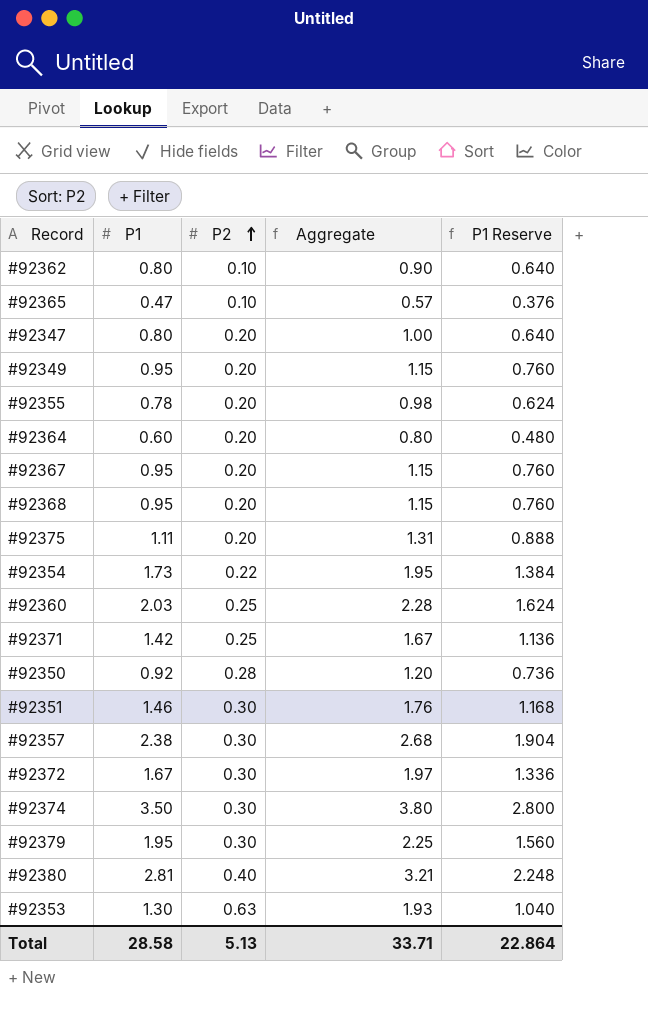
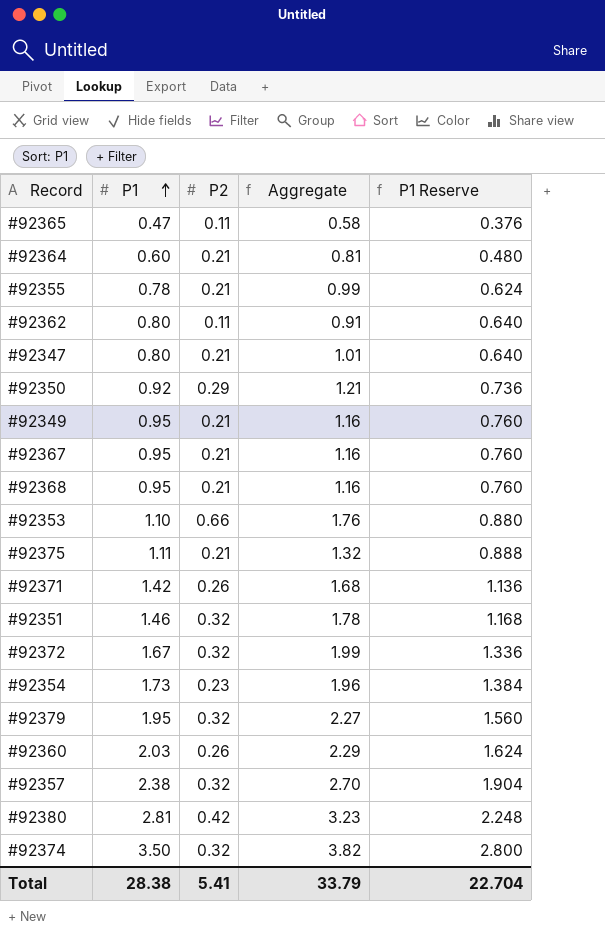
row order: P2 ascending -> P1 ascending
#92365 | P2: 0.10 -> 0.11
#92365 | Aggregate: 0.57 -> 0.58
#92364 | P2: 0.20 -> 0.21
#92364 | Aggregate: 0.80 -> 0.81
#92355 | P2: 0.20 -> 0.21
#92355 | Aggregate: 0.98 -> 0.99
#92362 | P2: 0.10 -> 0.11
#92362 | Aggregate: 0.90 -> 0.91
#92347 | P2: 0.20 -> 0.21
#92347 | Aggregate: 1.00 -> 1.01
#92350 | P2: 0.28 -> 0.29
#92350 | Aggregate: 1.20 -> 1.21
#92349 | P2: 0.20 -> 0.21
#92349 | Aggregate: 1.15 -> 1.16
#92367 | P2: 0.20 -> 0.21
#92367 | Aggregate: 1.15 -> 1.16
#92368 | P2: 0.20 -> 0.21
#92368 | Aggregate: 1.15 -> 1.16
#92353 | P1: 1.30 -> 1.10
#92353 | P2: 0.63 -> 0.66
#92353 | Aggregate: 1.93 -> 1.76
#92353 | P1 Reserve: 1.040 -> 0.880
#92375 | P2: 0.20 -> 0.21
#92375 | Aggregate: 1.31 -> 1.32
#92371 | P2: 0.25 -> 0.26
#92371 | Aggregate: 1.67 -> 1.68
#92351 | P2: 0.30 -> 0.32
#92351 | Aggregate: 1.76 -> 1.78
#92372 | P2: 0.30 -> 0.32
#92372 | Aggregate: 1.97 -> 1.99
#92354 | P2: 0.22 -> 0.23
#92354 | Aggregate: 1.95 -> 1.96
#92379 | P2: 0.30 -> 0.32
#92379 | Aggregate: 2.25 -> 2.27
#92360 | P2: 0.25 -> 0.26
#92360 | Aggregate: 2.28 -> 2.29
#92357 | P2: 0.30 -> 0.32
#92357 | Aggregate: 2.68 -> 2.70
#92380 | P2: 0.40 -> 0.42
#92380 | Aggregate: 3.21 -> 3.23
#92374 | P2: 0.30 -> 0.32
#92374 | Aggregate: 3.80 -> 3.82
Total | P1: 28.58 -> 28.38
Total | P2: 5.13 -> 5.41
Total | Aggregate: 33.71 -> 33.79
Total | P1 Reserve: 22.864 -> 22.704

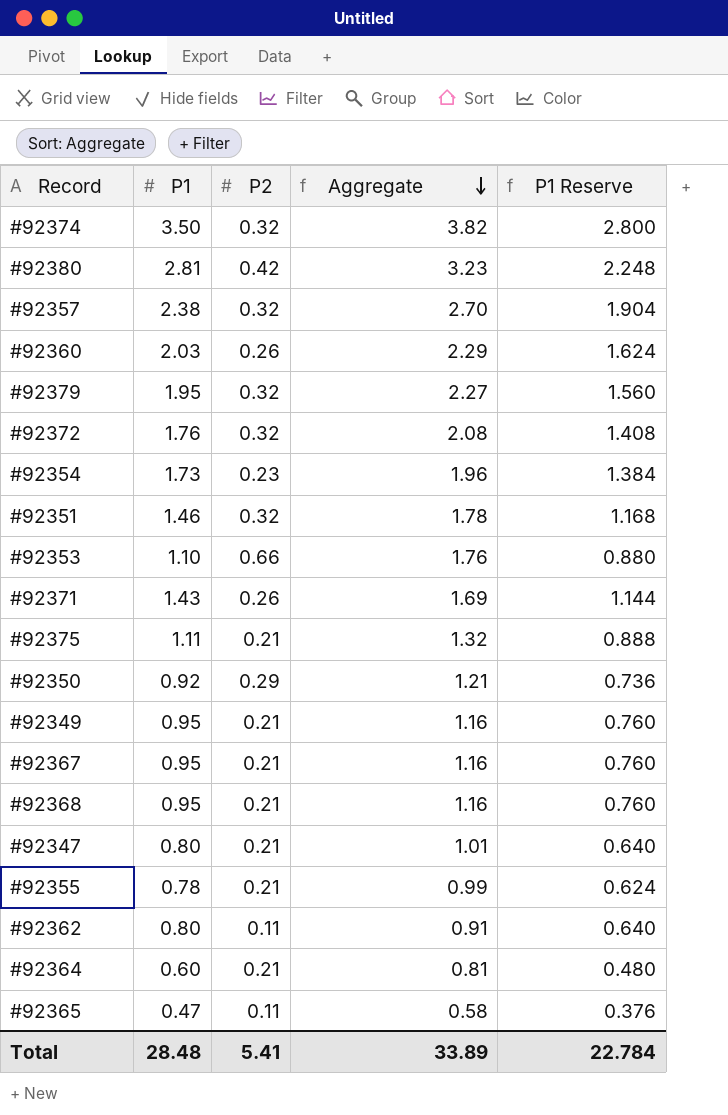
row order: P1 ascending -> Aggregate descending
#92372 | P1: 1.67 -> 1.76
#92372 | Aggregate: 1.99 -> 2.08
#92372 | P1 Reserve: 1.336 -> 1.408
#92371 | P1: 1.42 -> 1.43
#92371 | Aggregate: 1.68 -> 1.69
#92371 | P1 Reserve: 1.136 -> 1.144
Total | P1: 28.38 -> 28.48
Total | Aggregate: 33.79 -> 33.89
Total | P1 Reserve: 22.704 -> 22.784

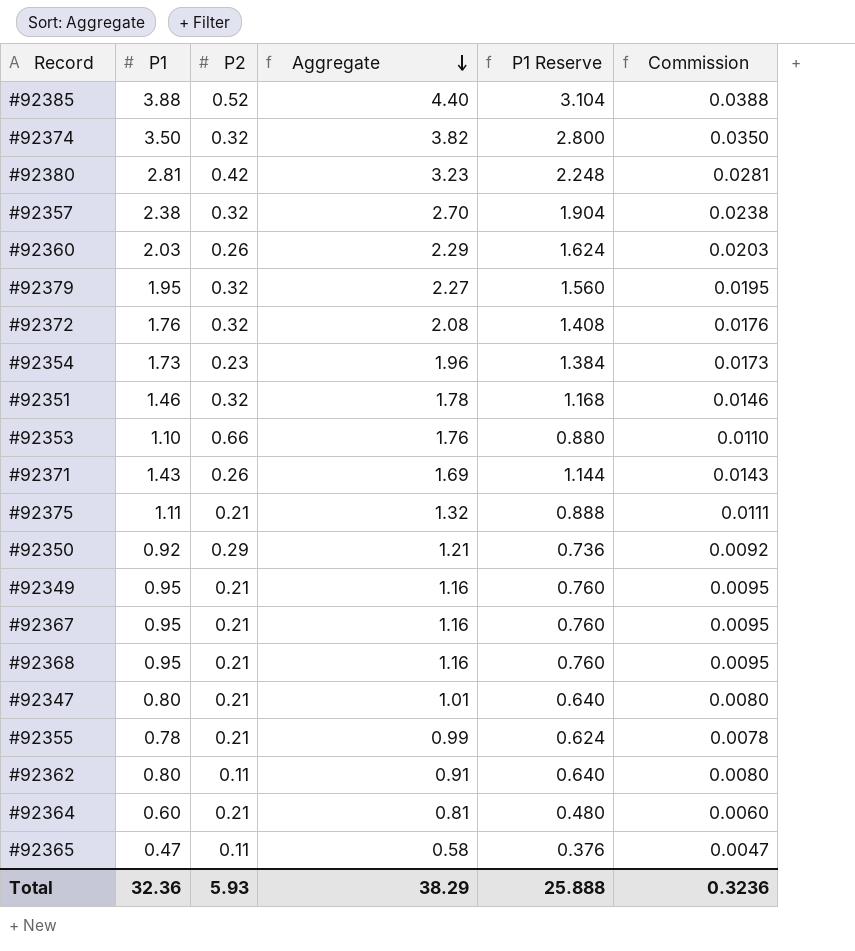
column Commission | formula: none -> [P1] * 0.01
row #92385: none -> 3.88 | 0.52 | 4.40 | 3.104 | 0.0388
Total | P1: 28.48 -> 32.36
Total | P2: 5.41 -> 5.93
Total | Aggregate: 33.89 -> 38.29
Total | P1 Reserve: 22.784 -> 25.888

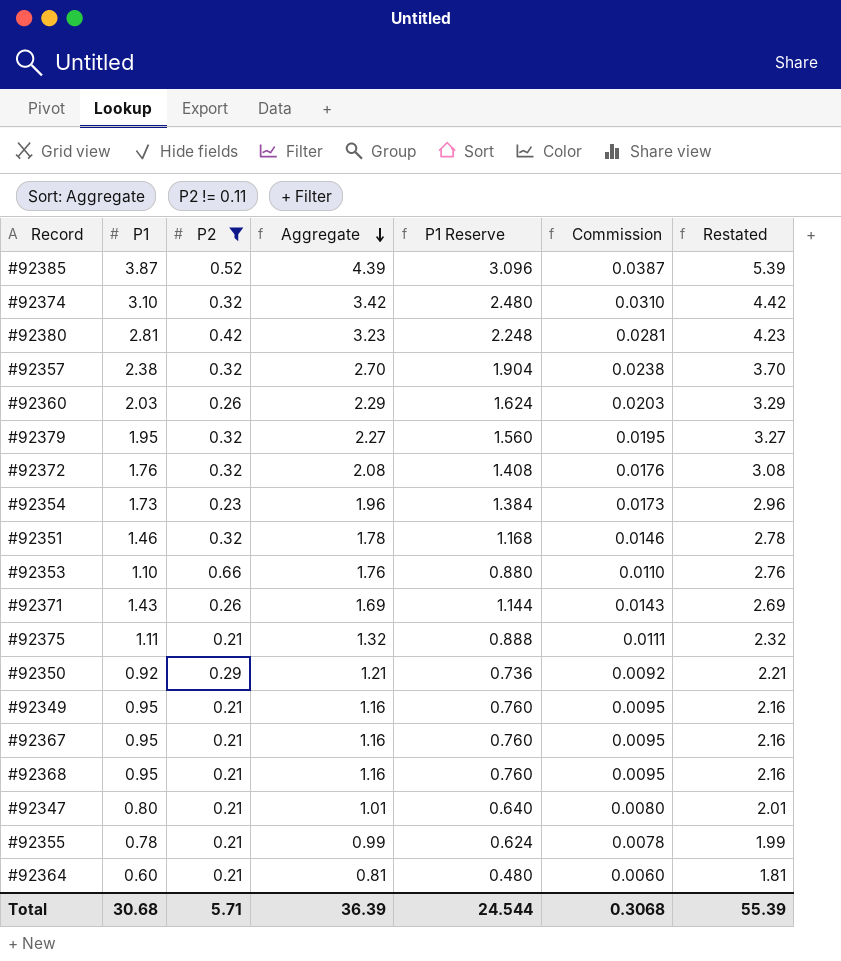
filter: none -> P2 != 0.11
column Restated | formula: none -> [Aggregate] + 1
#92385 | P1: 3.88 -> 3.87
#92385 | Aggregate: 4.40 -> 4.39
#92385 | P1 Reserve: 3.104 -> 3.096
#92385 | Commission: 0.0388 -> 0.0387
#92374 | P1: 3.50 -> 3.10
#92374 | Aggregate: 3.82 -> 3.42
#92374 | P1 Reserve: 2.800 -> 2.480
#92374 | Commission: 0.0350 -> 0.0310
Total | P1: 32.36 -> 30.68
Total | P2: 5.93 -> 5.71
Total | Aggregate: 38.29 -> 36.39
Total | P1 Reserve: 25.888 -> 24.544
Total | Commission: 0.3236 -> 0.3068

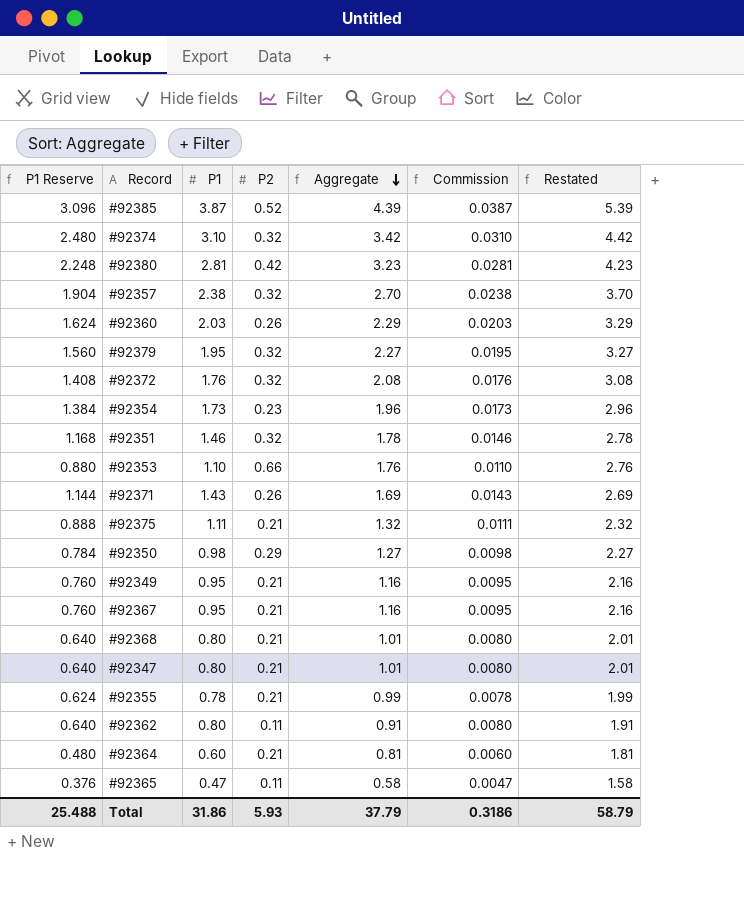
filter: P2 != 0.11 -> none
column P1 Reserve | position: 5 -> 1
#92350 | P1 Reserve: 0.736 -> 0.784
#92350 | P1: 0.92 -> 0.98
#92350 | Aggregate: 1.21 -> 1.27
#92350 | Commission: 0.0092 -> 0.0098
#92350 | Restated: 2.21 -> 2.27
#92368 | P1 Reserve: 0.760 -> 0.640
#92368 | P1: 0.95 -> 0.80
#92368 | Aggregate: 1.16 -> 1.01
#92368 | Commission: 0.0095 -> 0.0080
#92368 | Restated: 2.16 -> 2.01
Total | P1 Reserve: 24.544 -> 25.488
Total | P1: 30.68 -> 31.86
Total | P2: 5.71 -> 5.93
Total | Aggregate: 36.39 -> 37.79
Total | Commission: 0.3068 -> 0.3186
Total | Restated: 55.39 -> 58.79

